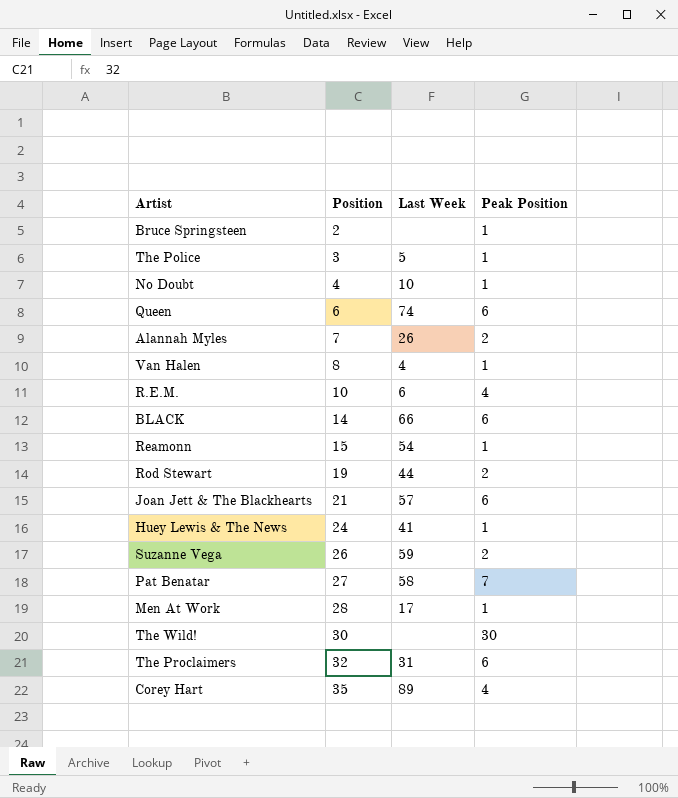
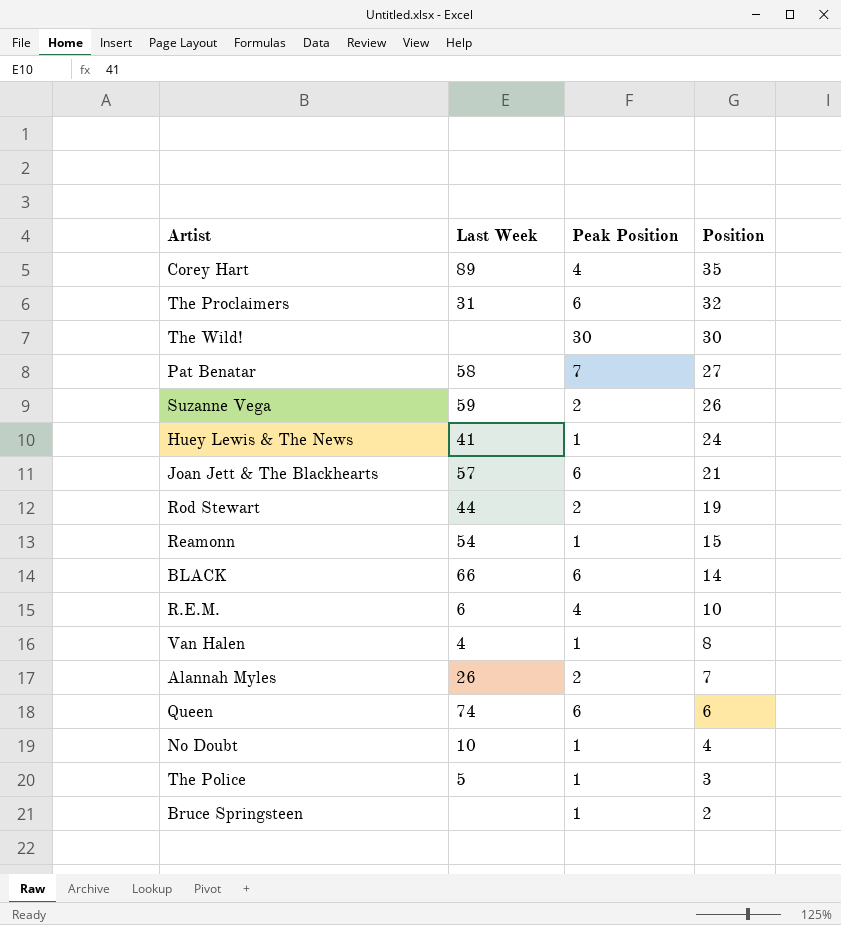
row order: Position ascending -> Position descending
column Position | position: 2 -> 4
row Men At Work: 28 | 17 | 1 -> none

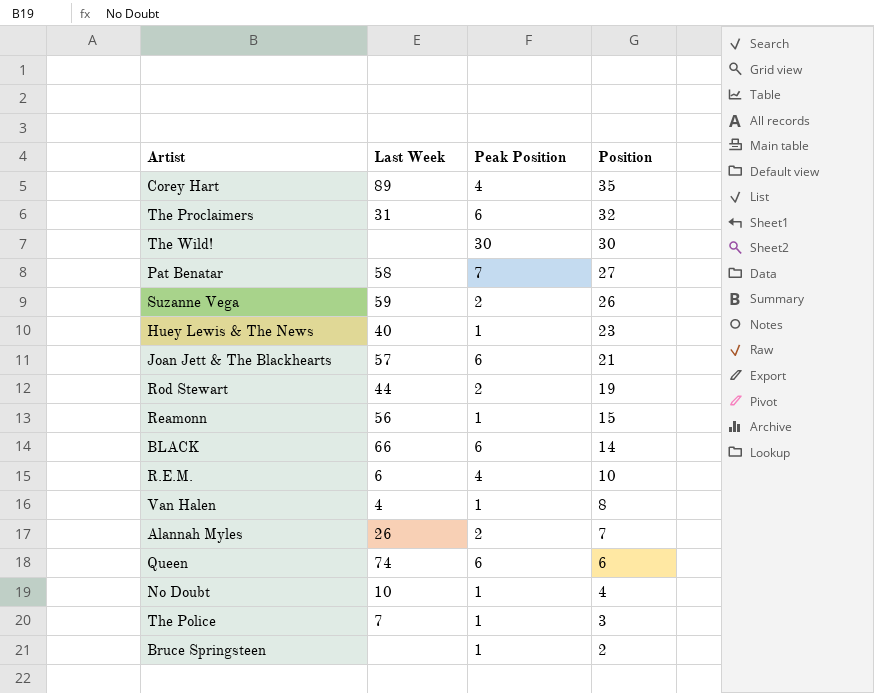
Huey Lewis & The News | Last Week: 41 -> 40
Huey Lewis & The News | Position: 24 -> 23
Reamonn | Last Week: 54 -> 56
The Police | Last Week: 5 -> 7

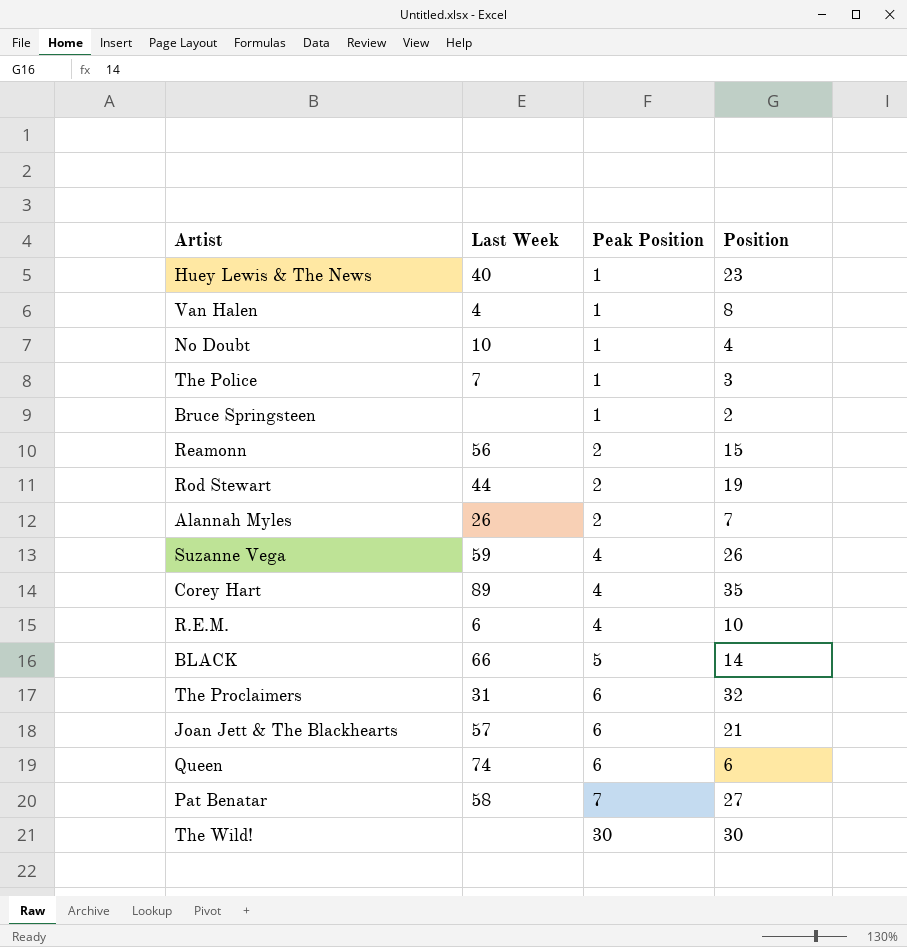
row order: Position descending -> Peak Position ascending
Reamonn | Peak Position: 1 -> 2
Suzanne Vega | Peak Position: 2 -> 4
BLACK | Peak Position: 6 -> 5

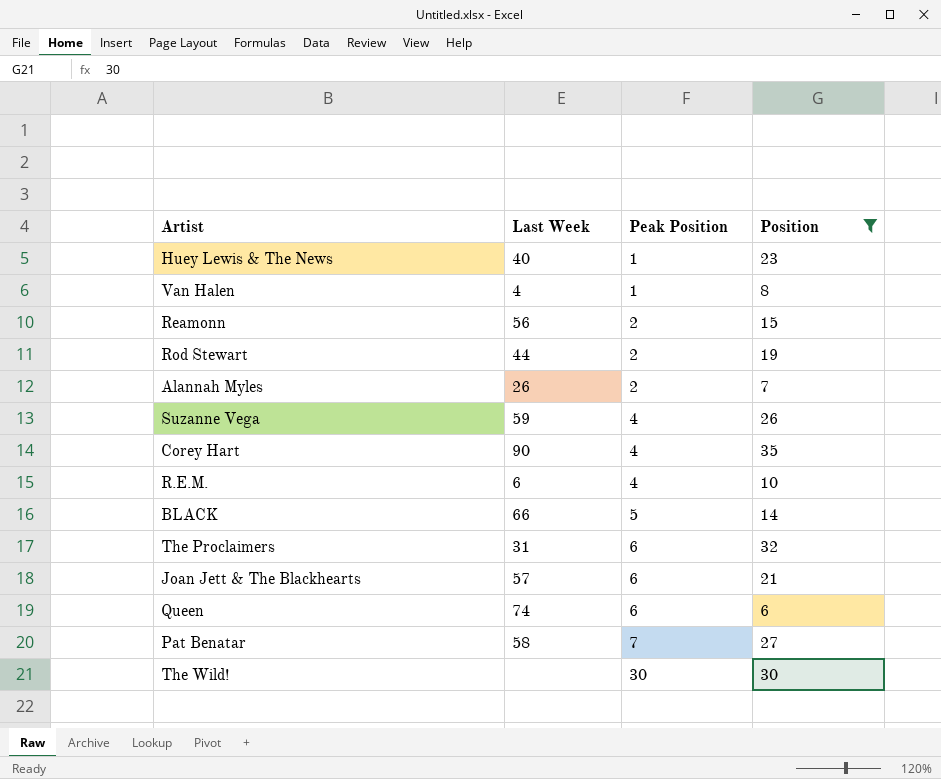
filter: none -> Position >= 6
Corey Hart | Last Week: 89 -> 90

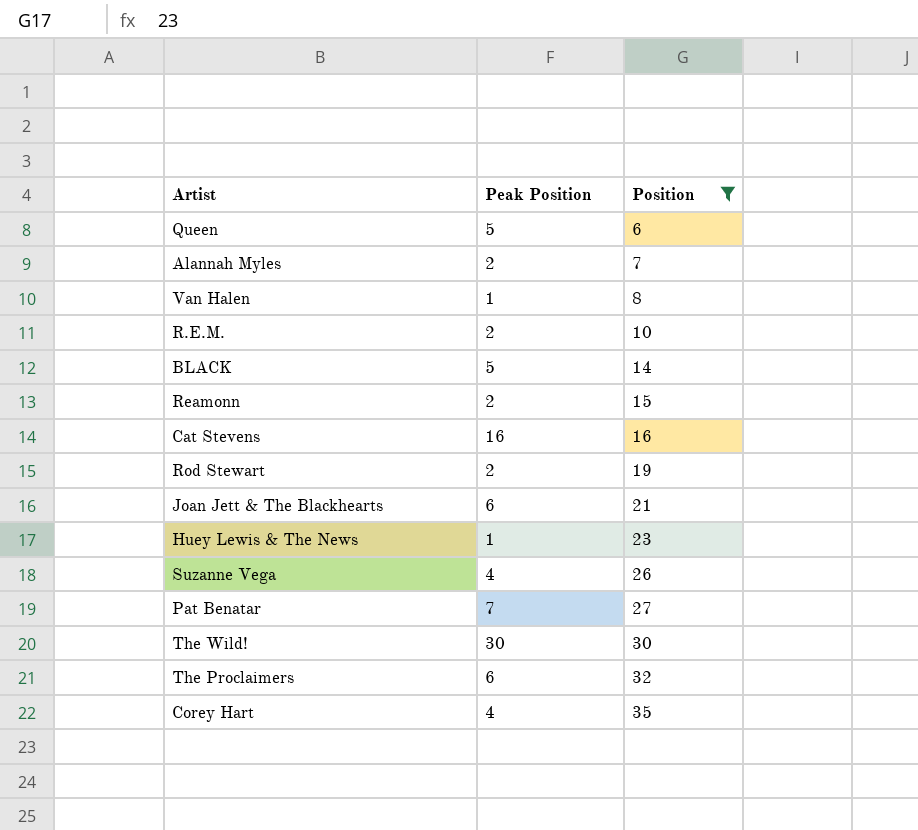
row order: Peak Position ascending -> Position ascending
column Last Week | position: 2 -> none
Queen | Peak Position: 6 -> 5
R.E.M. | Peak Position: 4 -> 2
row Cat Stevens: none -> 16 | 16

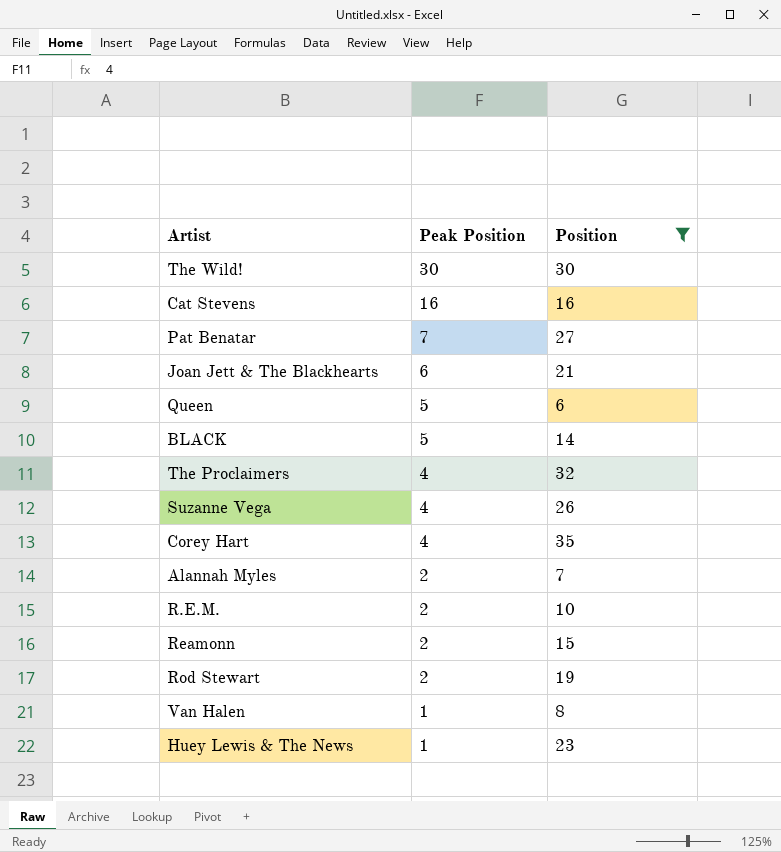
row order: Position ascending -> Peak Position descending
The Proclaimers | Peak Position: 6 -> 4

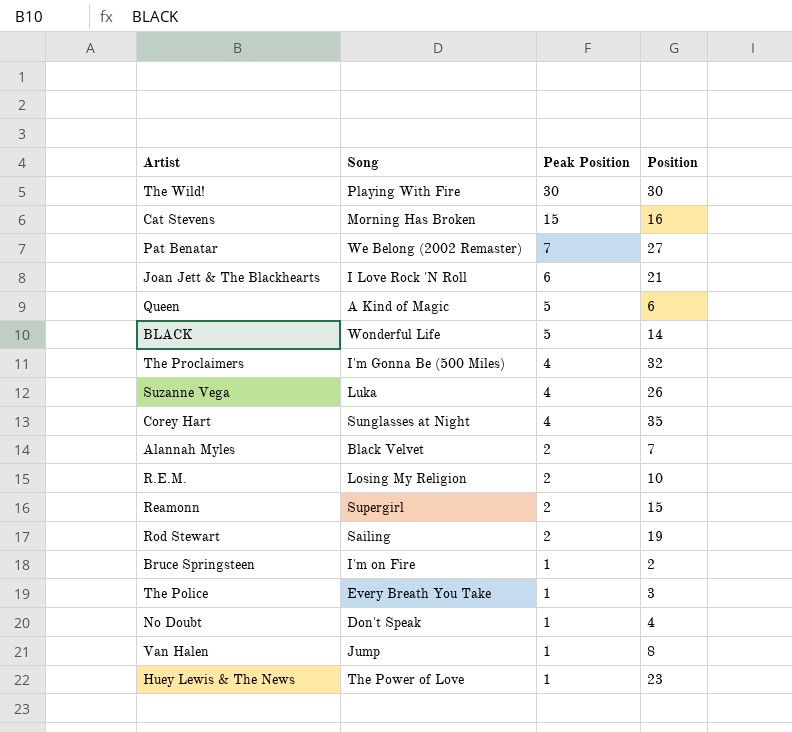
filter: Position >= 6 -> none
column Song | position: none -> 2
Cat Stevens | Peak Position: 16 -> 15

